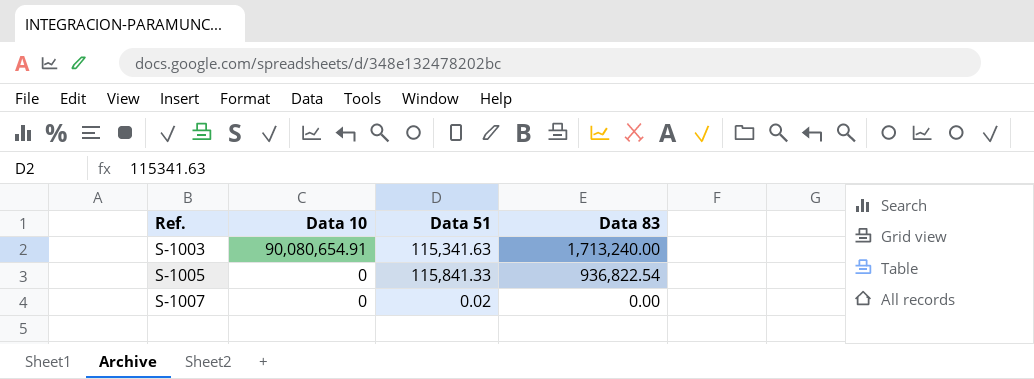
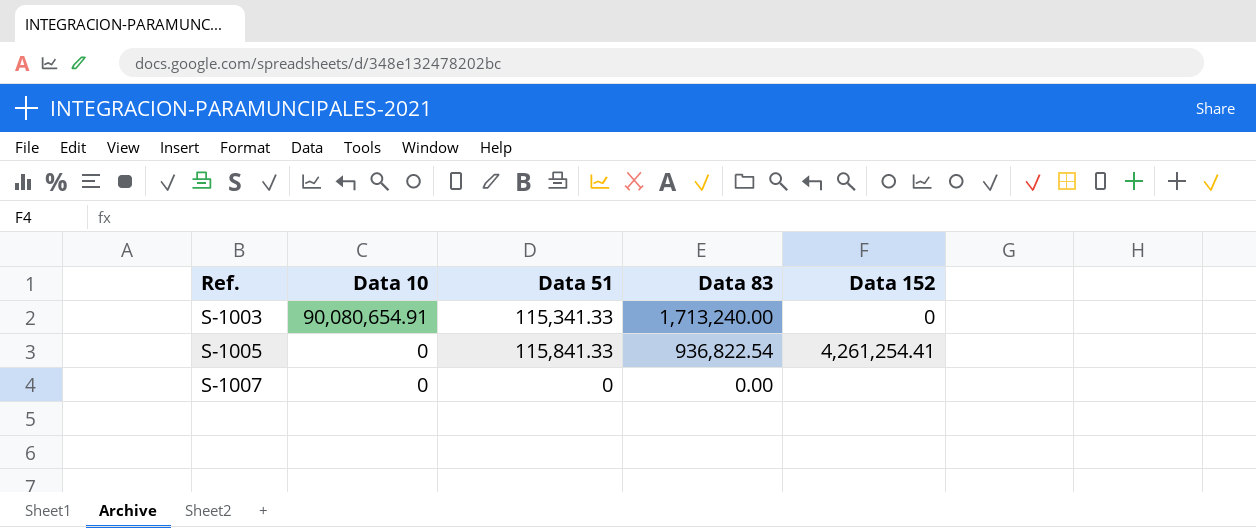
column Data 152 | position: none -> 5
S-1003 | Data 51: 115,341.63 -> 115,341.33
S-1007 | Data 51: 0.02 -> 0

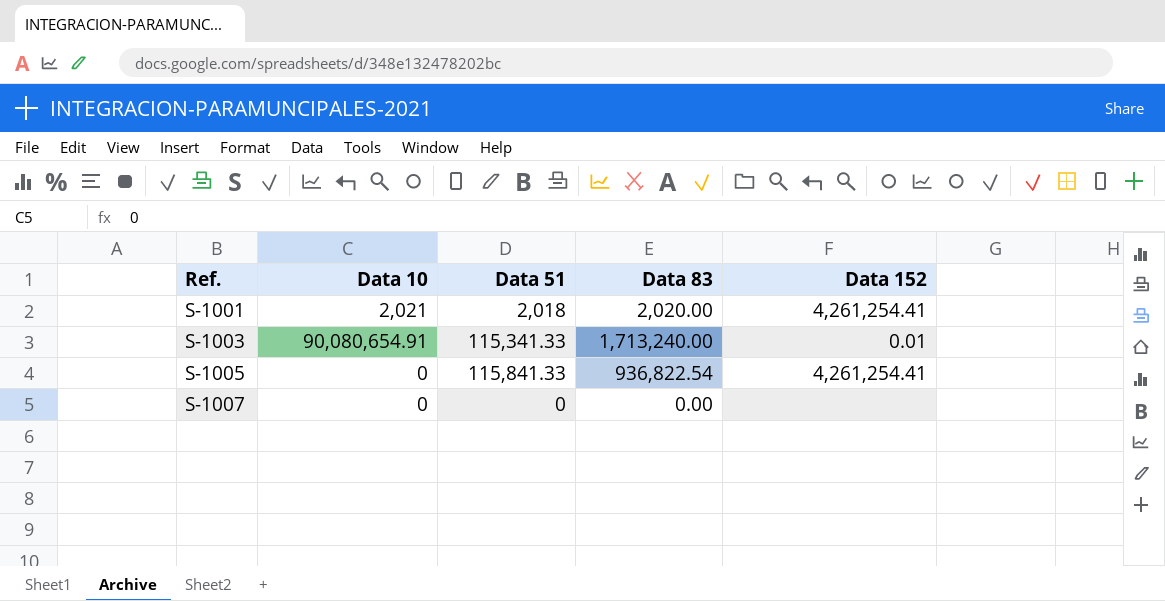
row S-1001: none -> 2,021 | 2,018 | 2,020.00 | 4,261,254.41
S-1003 | Data 152: 0 -> 0.01

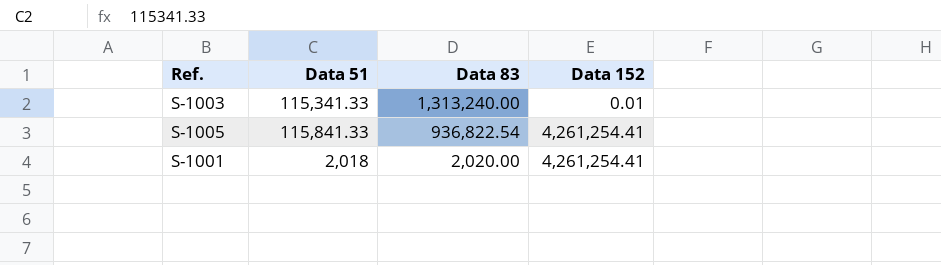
row order: Ref. ascending -> Data 83 descending
column Data 10 | position: 2 -> none
row S-1007: 0 | 0 | 0.00 | none -> none
S-1003 | Data 83: 1,713,240.00 -> 1,313,240.00

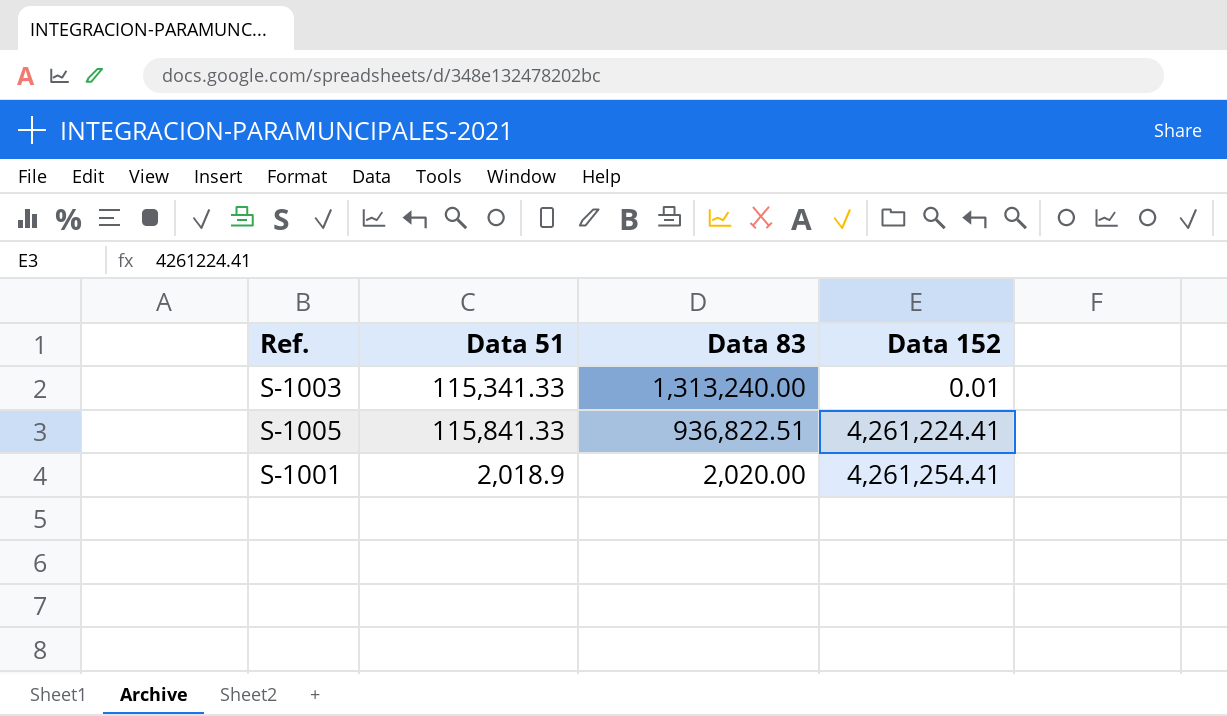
S-1005 | Data 83: 936,822.54 -> 936,822.51
S-1005 | Data 152: 4,261,254.41 -> 4,261,224.41
S-1001 | Data 51: 2,018 -> 2,018.9

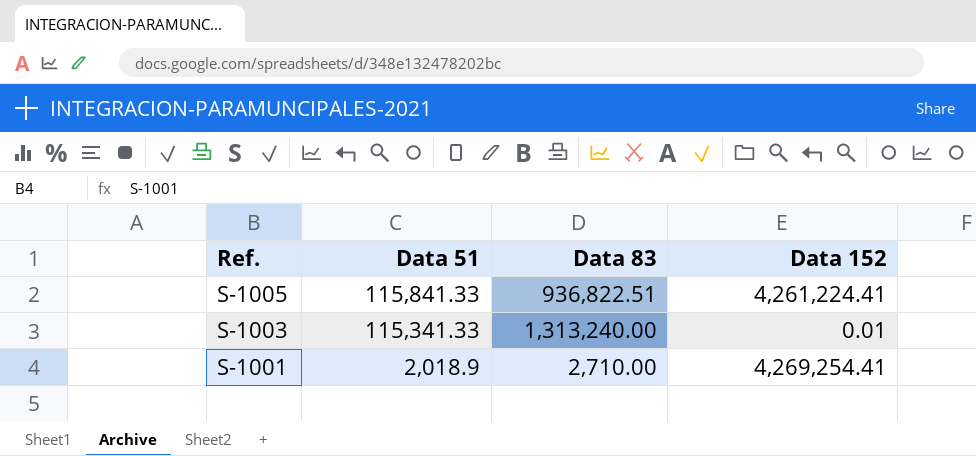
row order: Data 83 descending -> Ref. descending
S-1001 | Data 83: 2,020.00 -> 2,710.00
S-1001 | Data 152: 4,261,254.41 -> 4,269,254.41

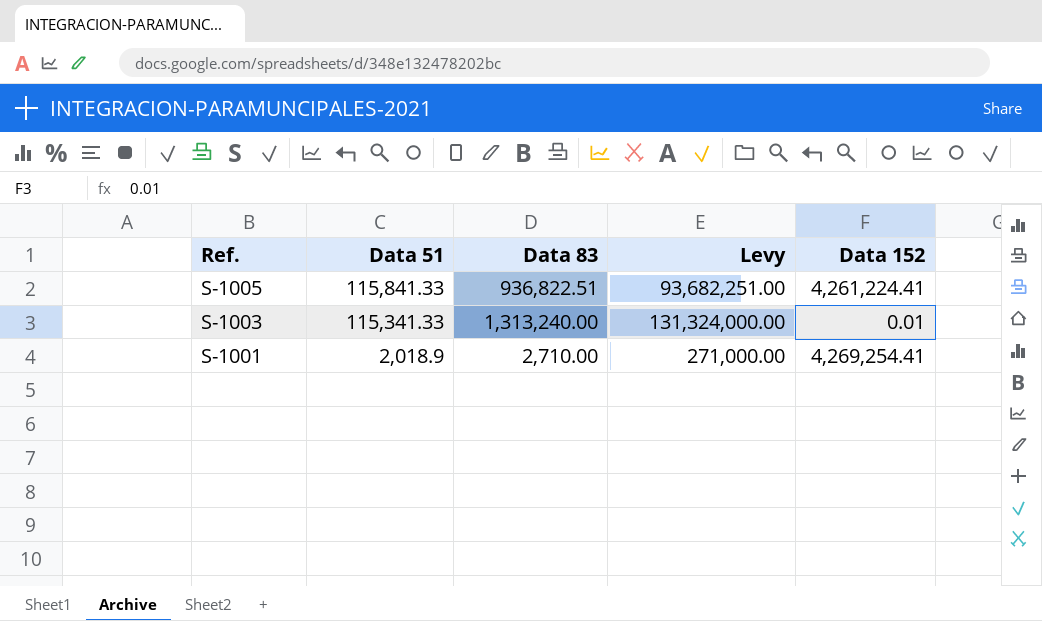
column Levy | formula: none -> [Data 83] * 100

